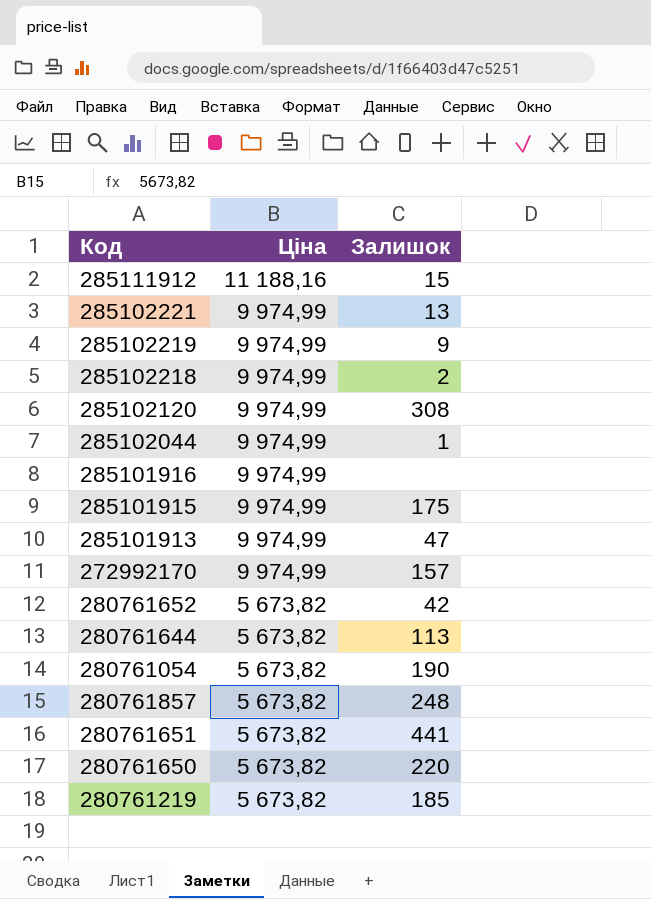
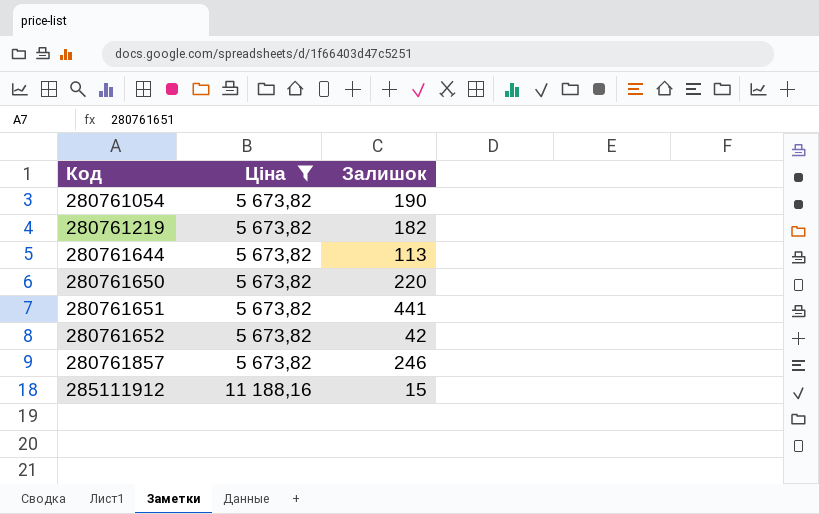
filter: none -> Ціна != 9 974,99
row order: Ціна descending -> Код ascending
280761219 | Залишок: 185 -> 182
280761857 | Залишок: 248 -> 246

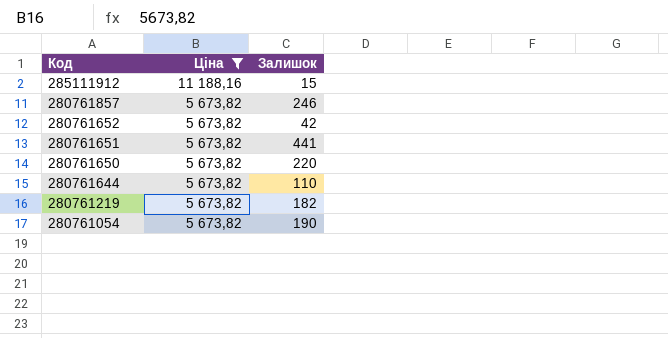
row order: Код ascending -> Код descending
280761644 | Залишок: 113 -> 110

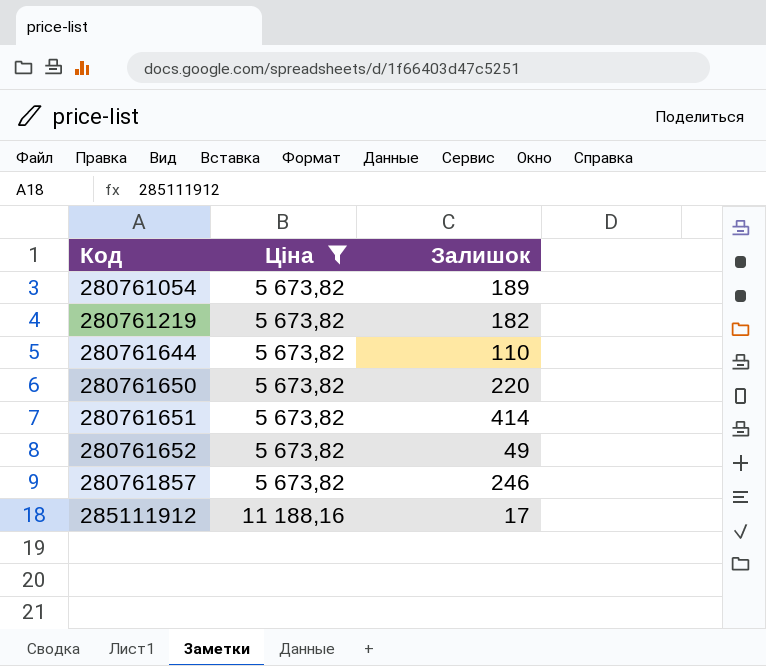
row order: Код descending -> Код ascending
280761054 | Залишок: 190 -> 189
280761651 | Залишок: 441 -> 414
280761652 | Залишок: 42 -> 49
285111912 | Залишок: 15 -> 17

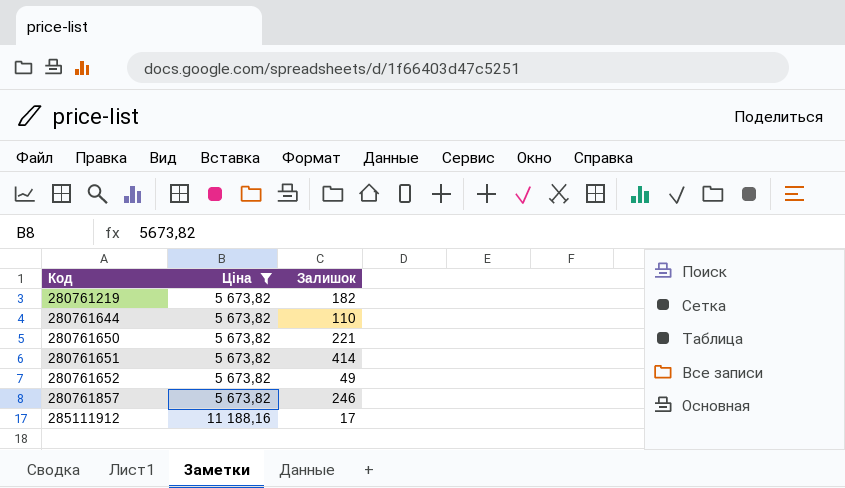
row 280761054: 5 673,82 | 189 -> none
280761650 | Залишок: 220 -> 221

